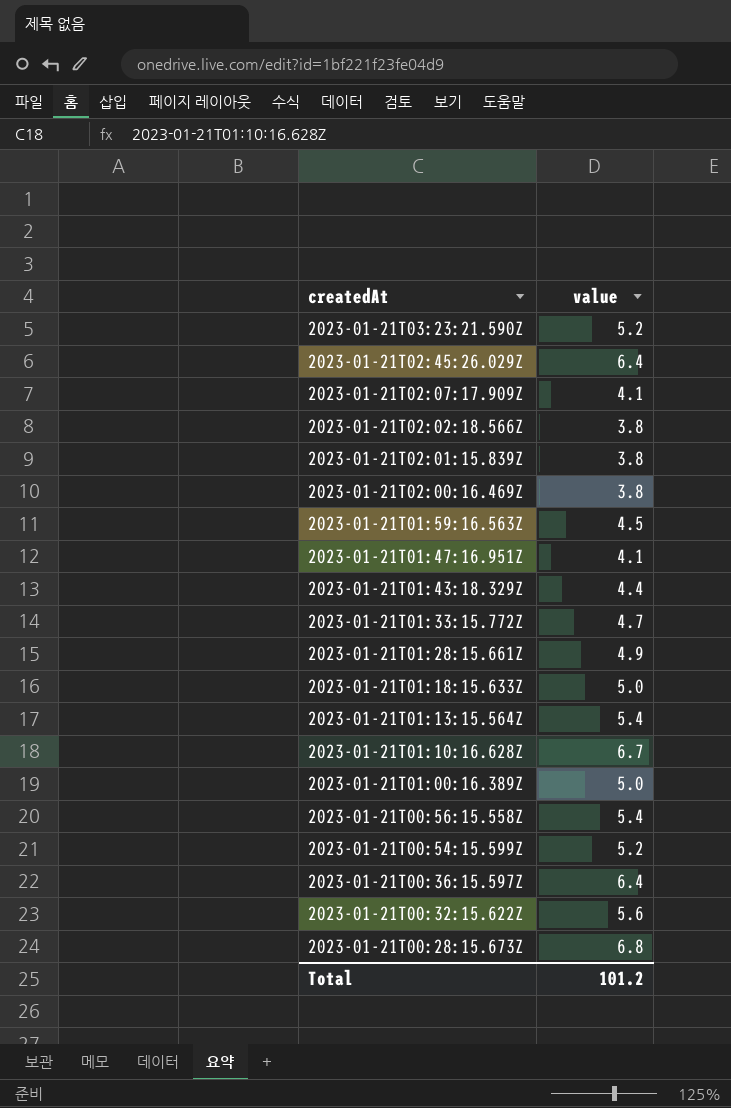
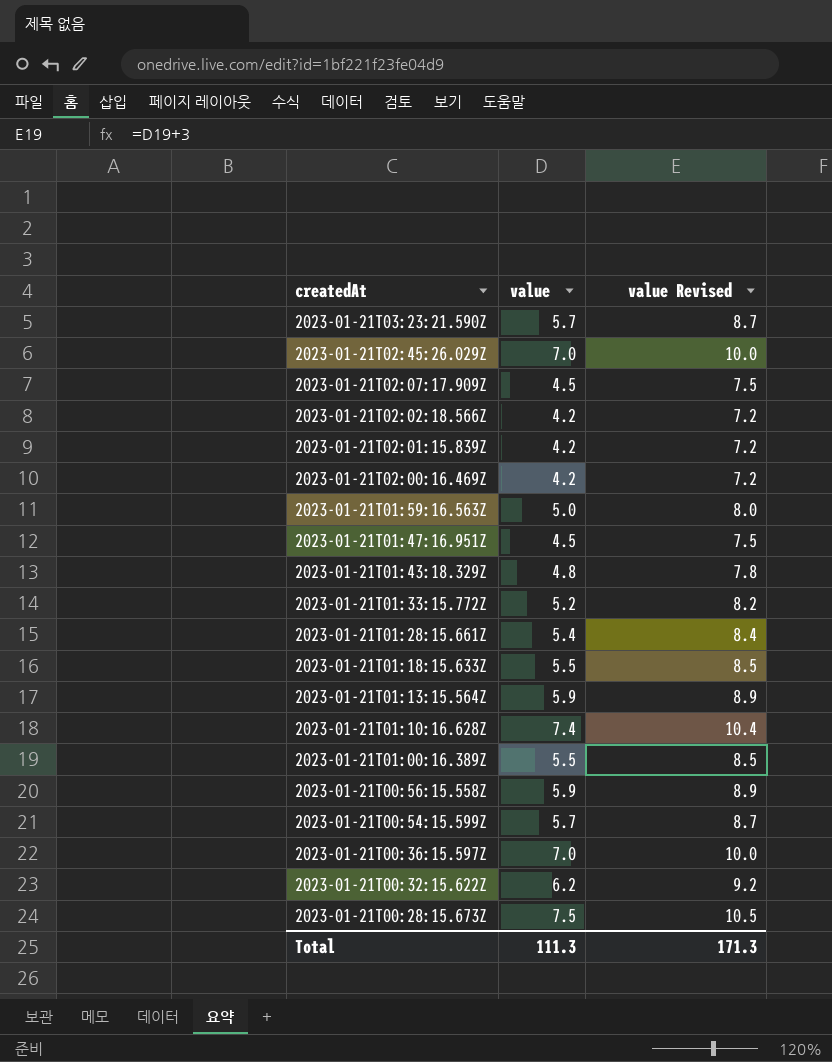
column value Revised | formula: none -> [value] + 3
2023-01-21T03:23:21.590Z | value: 5.2 -> 5.7
2023-01-21T02:45:26.029Z | value: 6.4 -> 7.0
2023-01-21T02:07:17.909Z | value: 4.1 -> 4.5
2023-01-21T02:02:18.566Z | value: 3.8 -> 4.2
2023-01-21T02:01:15.839Z | value: 3.8 -> 4.2
2023-01-21T02:00:16.469Z | value: 3.8 -> 4.2
2023-01-21T01:59:16.563Z | value: 4.5 -> 5.0
2023-01-21T01:47:16.951Z | value: 4.1 -> 4.5
2023-01-21T01:43:18.329Z | value: 4.4 -> 4.8
2023-01-21T01:33:15.772Z | value: 4.7 -> 5.2
2023-01-21T01:28:15.661Z | value: 4.9 -> 5.4
2023-01-21T01:18:15.633Z | value: 5.0 -> 5.5
2023-01-21T01:13:15.564Z | value: 5.4 -> 5.9
2023-01-21T01:10:16.628Z | value: 6.7 -> 7.4
2023-01-21T01:00:16.389Z | value: 5.0 -> 5.5
2023-01-21T00:56:15.558Z | value: 5.4 -> 5.9
2023-01-21T00:54:15.599Z | value: 5.2 -> 5.7
2023-01-21T00:36:15.597Z | value: 6.4 -> 7.0
2023-01-21T00:32:15.622Z | value: 5.6 -> 6.2
2023-01-21T00:28:15.673Z | value: 6.8 -> 7.5
Total | value: 101.2 -> 111.3

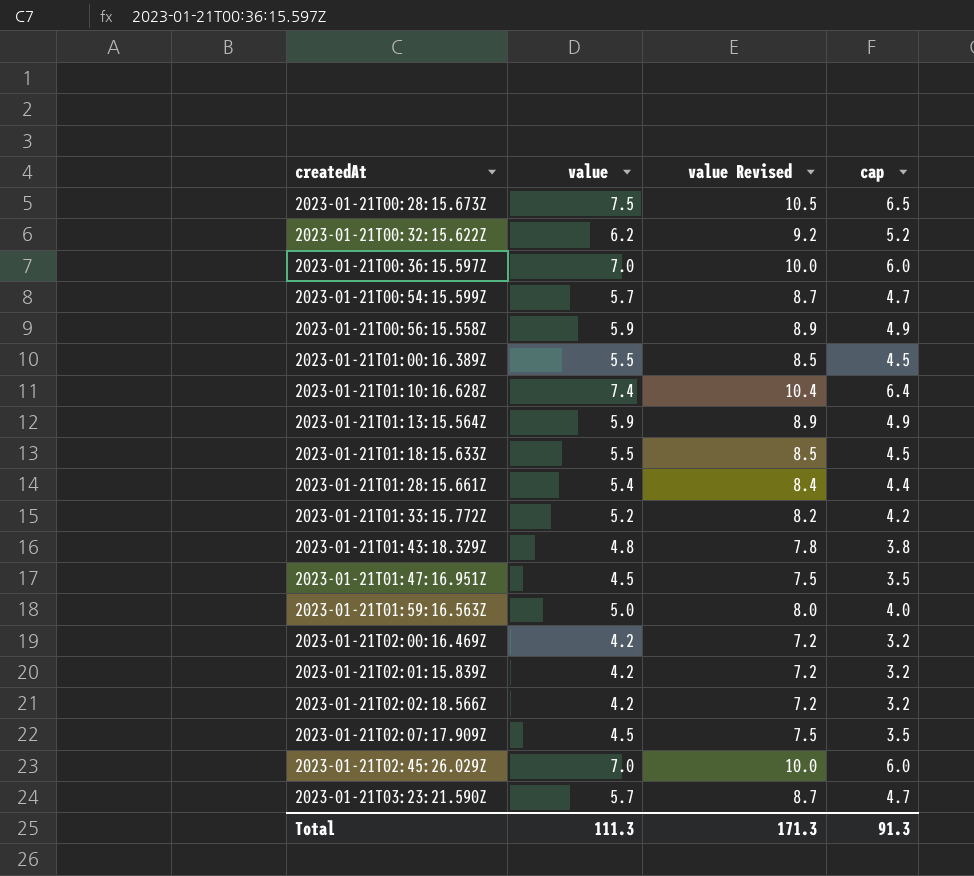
row order: createdAt descending -> createdAt ascending
column cap | formula: none -> [value] - 1

